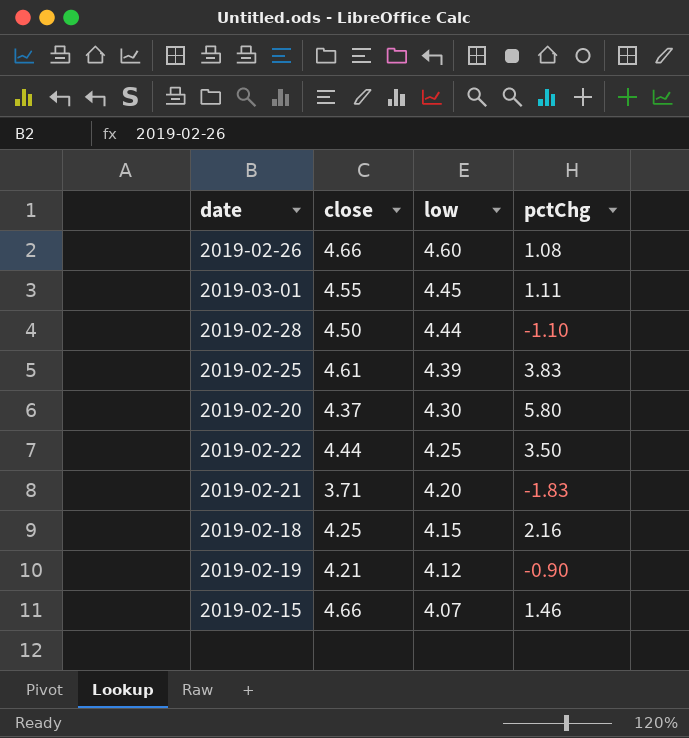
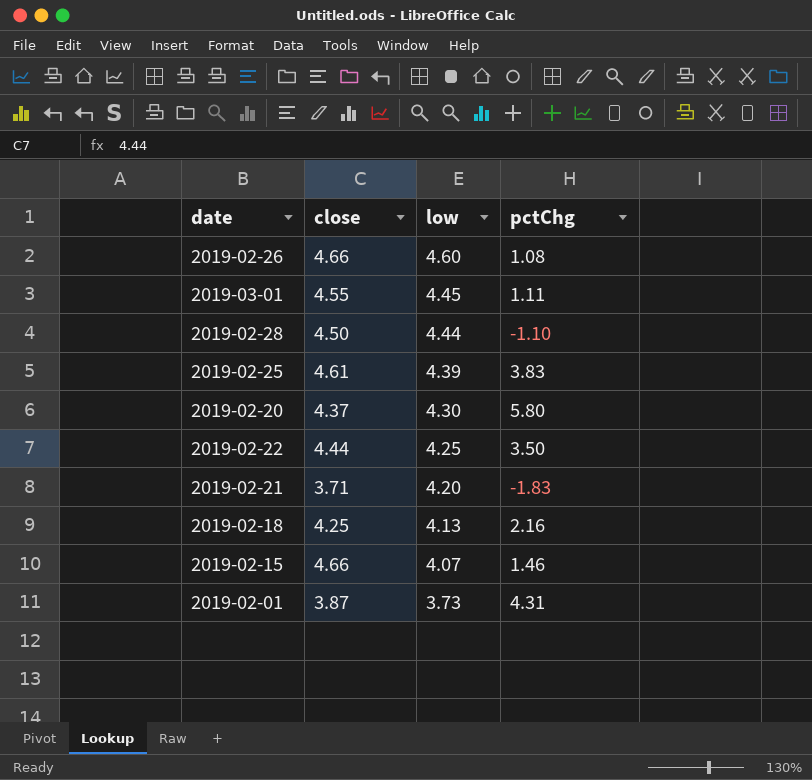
row 2019-02-19: 4.21 | 4.12 | -0.90 -> none
2019-02-18 | low: 4.15 -> 4.13
row 2019-02-01: none -> 3.87 | 3.73 | 4.31

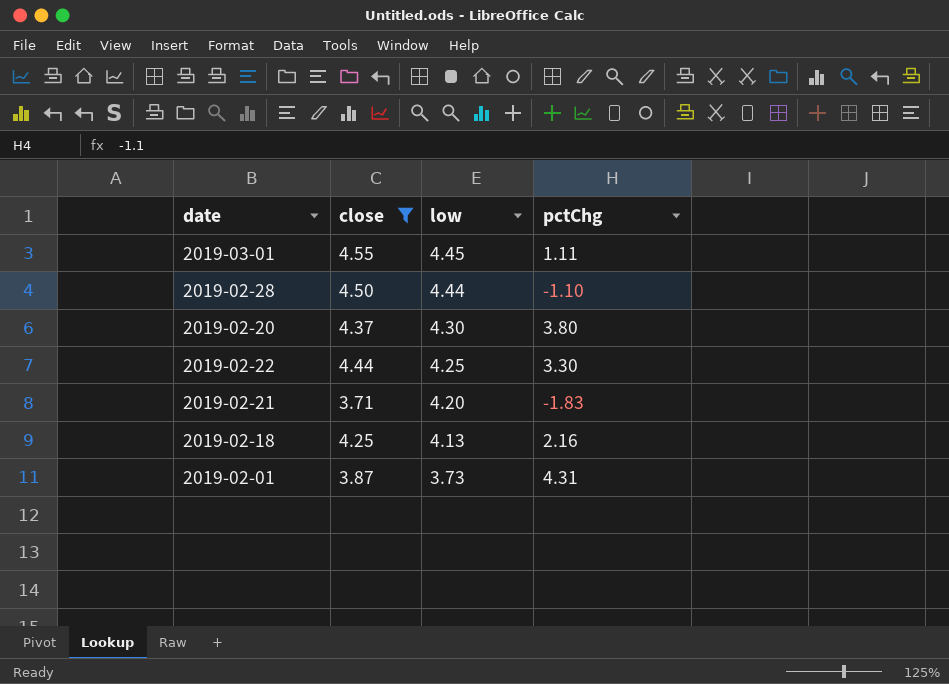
filter: none -> close <= 4.55
2019-02-20 | pctChg: 5.80 -> 3.80
2019-02-22 | pctChg: 3.50 -> 3.30

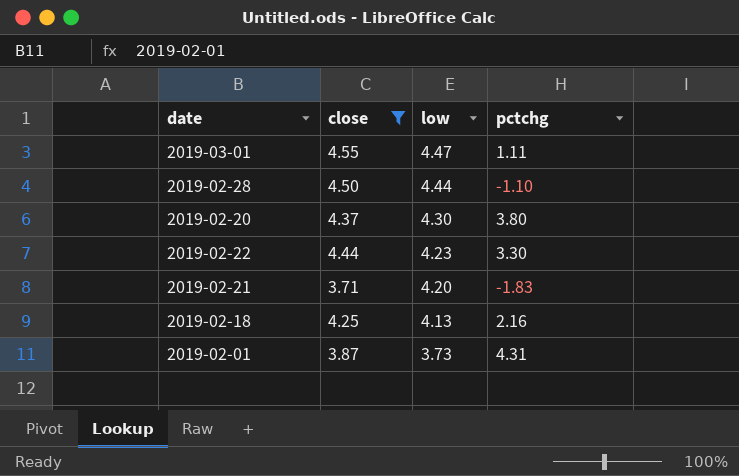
column name: pctChg -> pctchg
2019-03-01 | low: 4.45 -> 4.47
2019-02-22 | low: 4.25 -> 4.23

